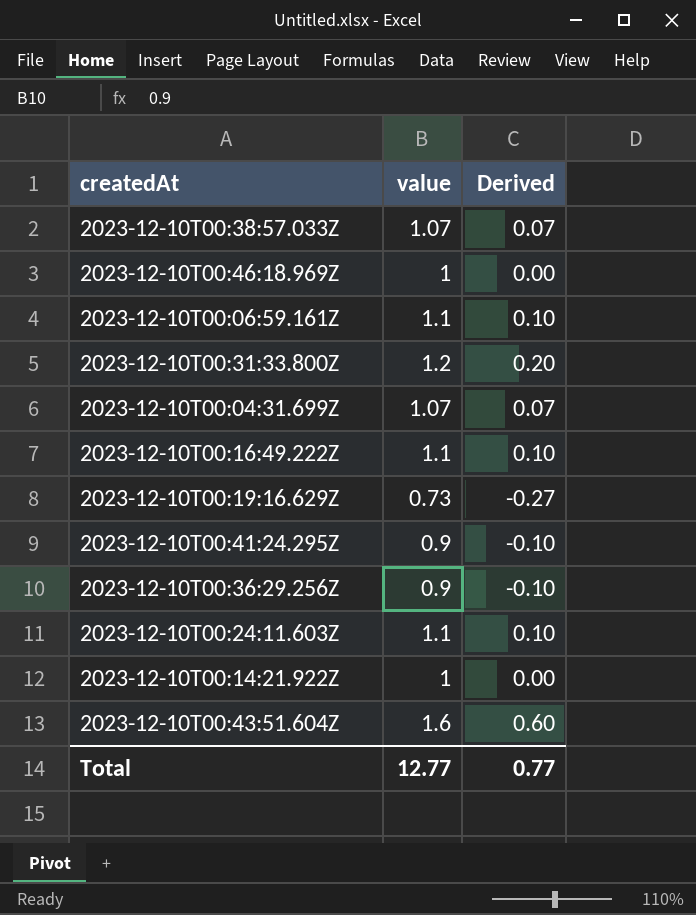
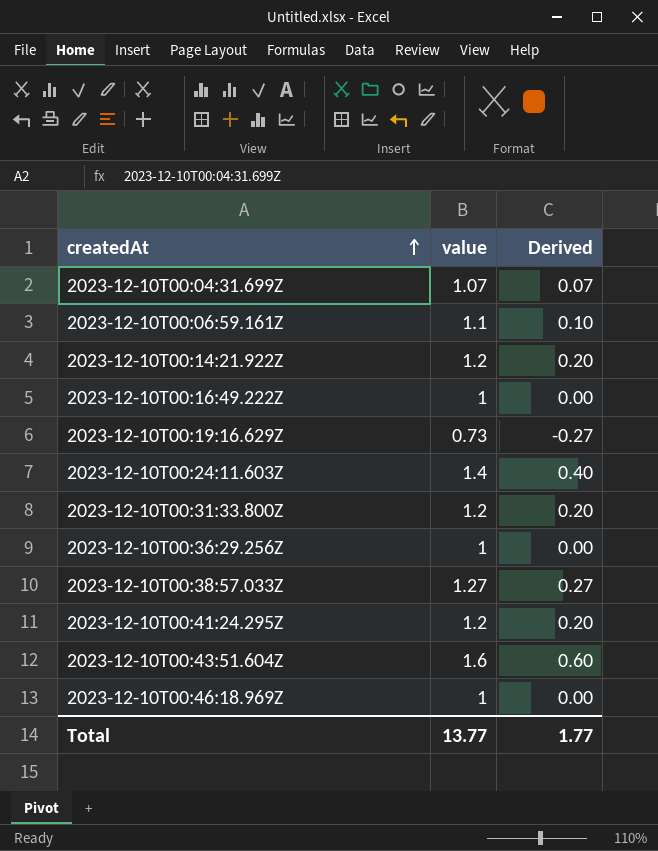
row order: none -> createdAt ascending
2023-12-10T00:14:21.922Z | value: 1 -> 1.2
2023-12-10T00:14:21.922Z | Derived: 0.00 -> 0.20
2023-12-10T00:16:49.222Z | value: 1.1 -> 1
2023-12-10T00:16:49.222Z | Derived: 0.10 -> 0.00
2023-12-10T00:24:11.603Z | value: 1.1 -> 1.4
2023-12-10T00:24:11.603Z | Derived: 0.10 -> 0.40
2023-12-10T00:36:29.256Z | value: 0.9 -> 1
2023-12-10T00:36:29.256Z | Derived: -0.10 -> 0.00
2023-12-10T00:38:57.033Z | value: 1.07 -> 1.27
2023-12-10T00:38:57.033Z | Derived: 0.07 -> 0.27
2023-12-10T00:41:24.295Z | value: 0.9 -> 1.2
2023-12-10T00:41:24.295Z | Derived: -0.10 -> 0.20
Total | value: 12.77 -> 13.77
Total | Derived: 0.77 -> 1.77

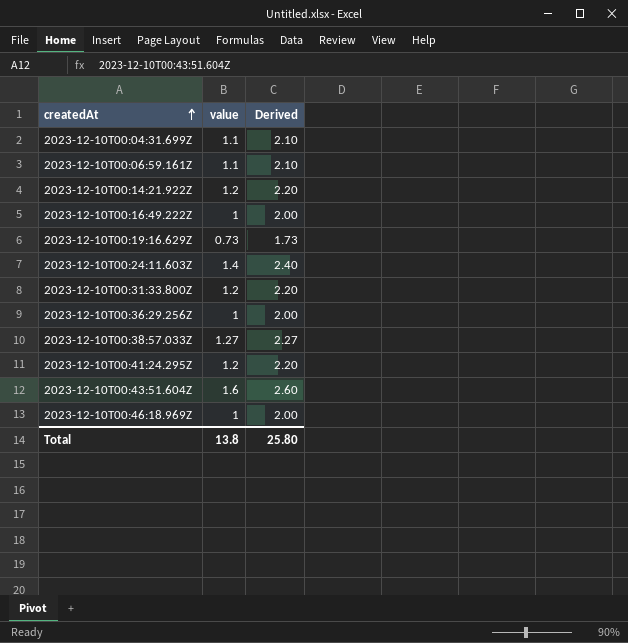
column Derived | formula: [value] - 1 -> [value] + 1
2023-12-10T00:04:31.699Z | value: 1.07 -> 1.1
Total | value: 13.77 -> 13.8
Total | Derived: 1.77 -> 25.80

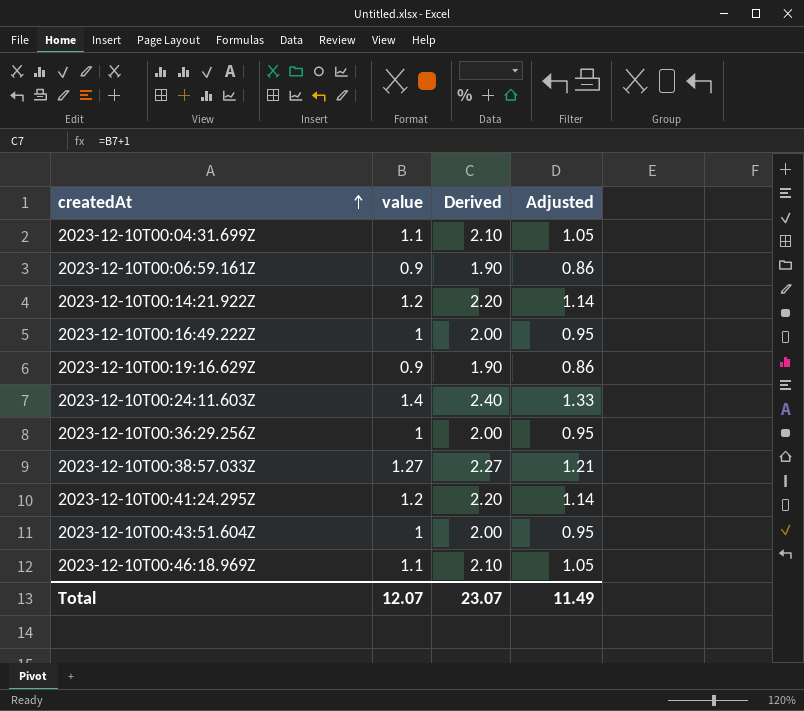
column Adjusted | formula: none -> [value] * 0.95
row 2023-12-10T00:31:33.800Z: 1.2 | 2.20 -> none
2023-12-10T00:06:59.161Z | value: 1.1 -> 0.9
2023-12-10T00:06:59.161Z | Derived: 2.10 -> 1.90
2023-12-10T00:19:16.629Z | value: 0.73 -> 0.9
2023-12-10T00:19:16.629Z | Derived: 1.73 -> 1.90
2023-12-10T00:43:51.604Z | value: 1.6 -> 1
2023-12-10T00:43:51.604Z | Derived: 2.60 -> 2.00
2023-12-10T00:46:18.969Z | value: 1 -> 1.1
2023-12-10T00:46:18.969Z | Derived: 2.00 -> 2.10
Total | value: 13.8 -> 12.07
Total | Derived: 25.80 -> 23.07

